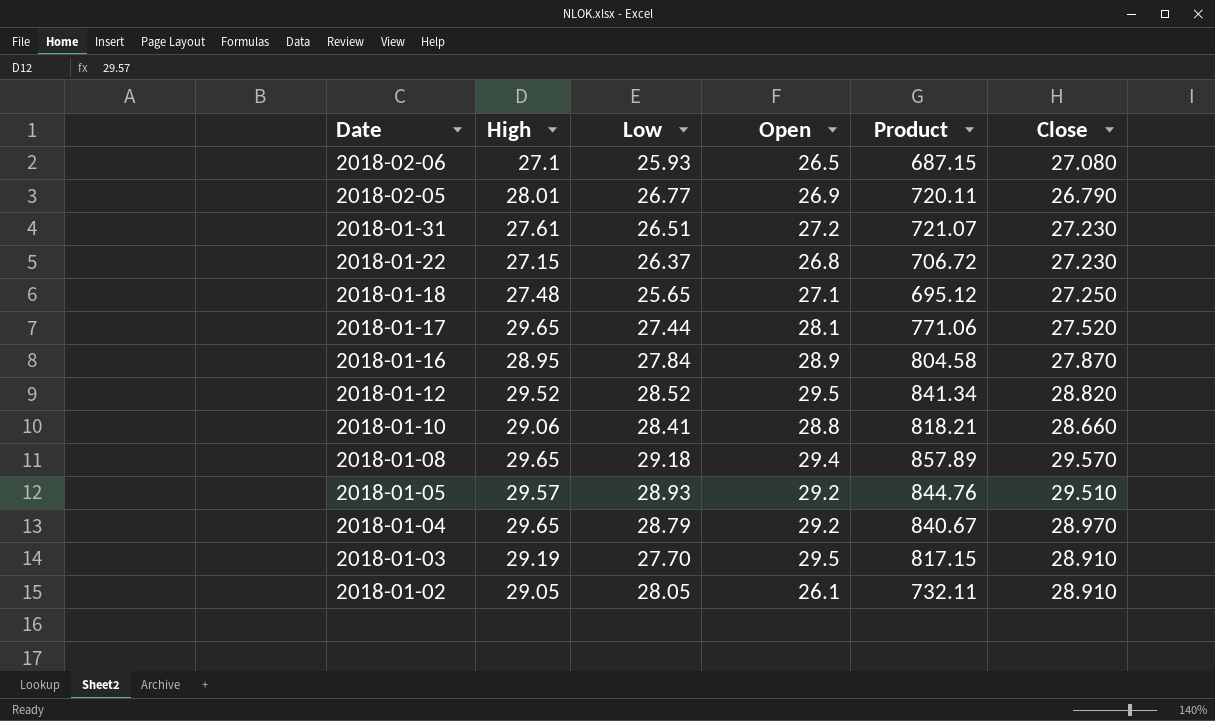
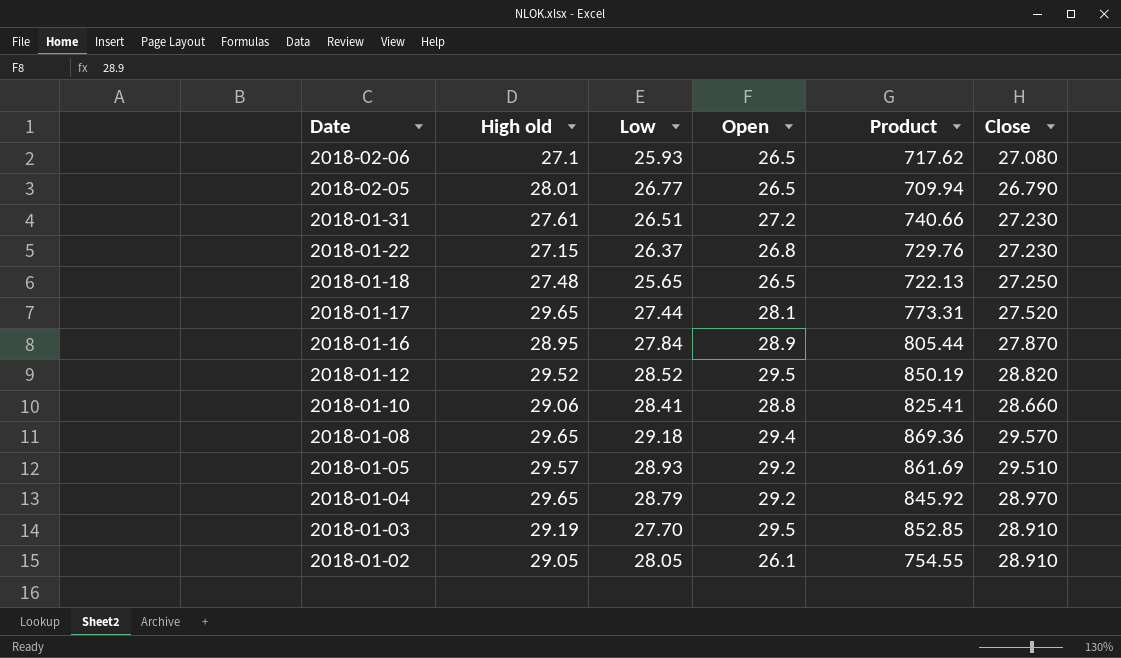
column name: High -> High old
column Product | formula: [Low] * [Open] -> [Open] * [Close]
2018-02-05 | Open: 26.9 -> 26.5
2018-01-18 | Open: 27.1 -> 26.5

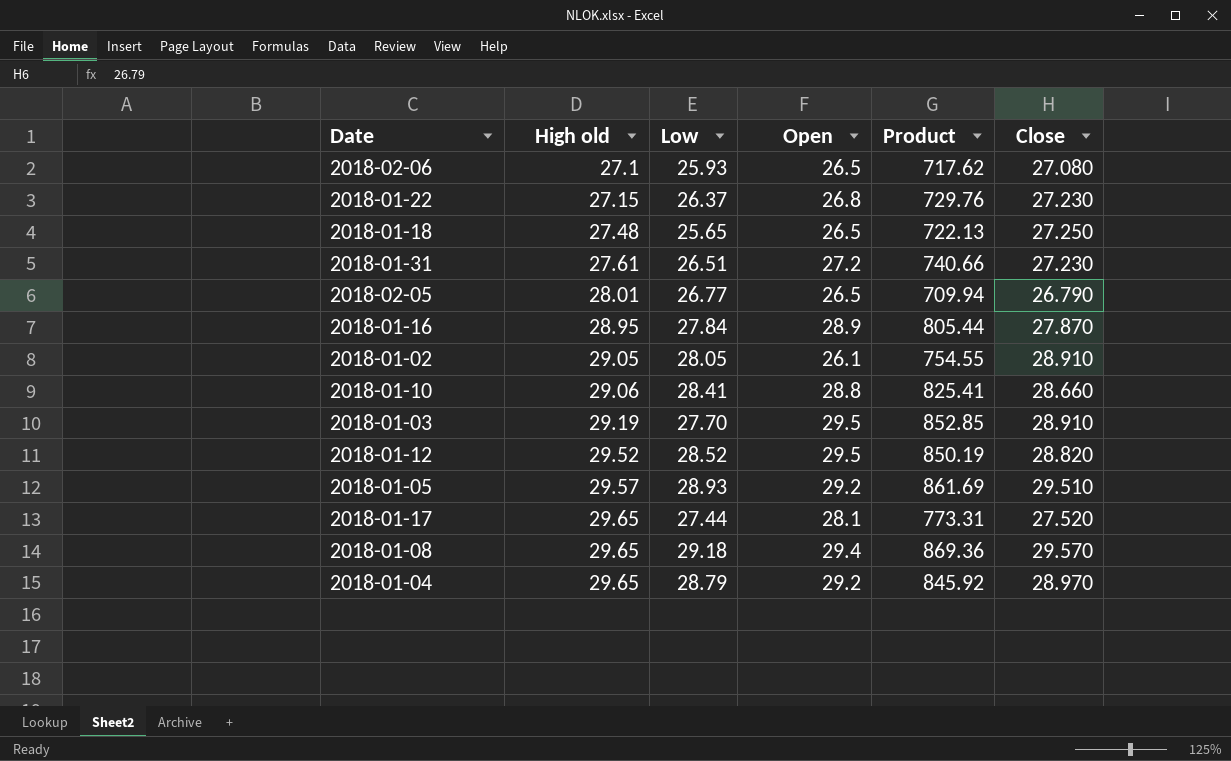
row order: Date descending -> High old ascending

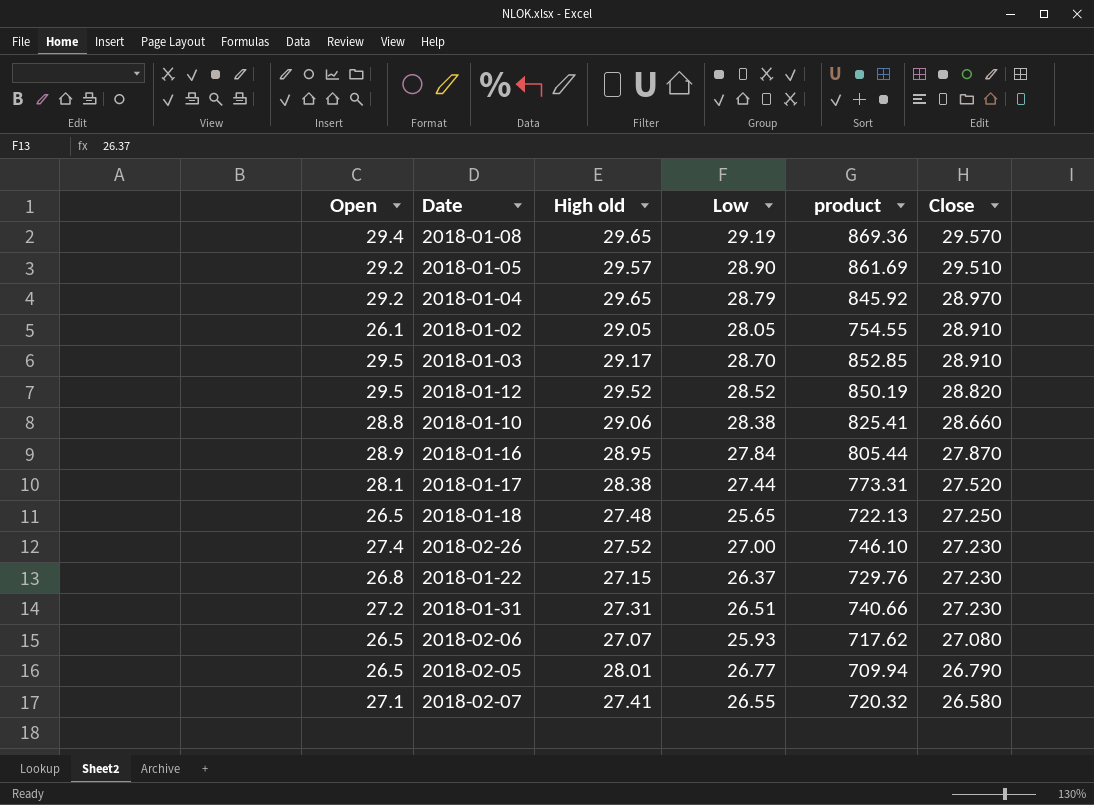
row order: High old ascending -> Close descending
column Open | position: 4 -> 1
column name: Product -> product
2018-01-08 | Low: 29.18 -> 29.19
2018-01-05 | Low: 28.93 -> 28.90
2018-01-03 | High old: 29.19 -> 29.17
2018-01-03 | Low: 27.70 -> 28.70
2018-01-10 | Low: 28.41 -> 28.38
2018-01-17 | High old: 29.65 -> 28.38
row 2018-02-26: none -> 27.4 | 27.52 | 27.00 | 746.10 | 27.230
2018-01-31 | High old: 27.61 -> 27.31
2018-02-06 | High old: 27.1 -> 27.07
row 2018-02-07: none -> 27.1 | 27.41 | 26.55 | 720.32 | 26.580

